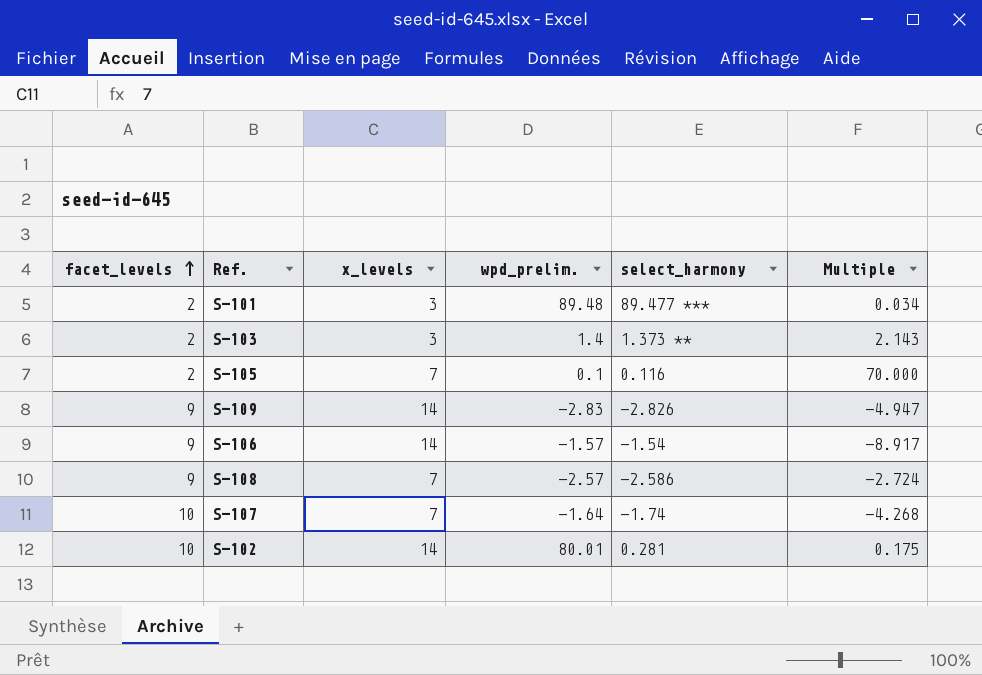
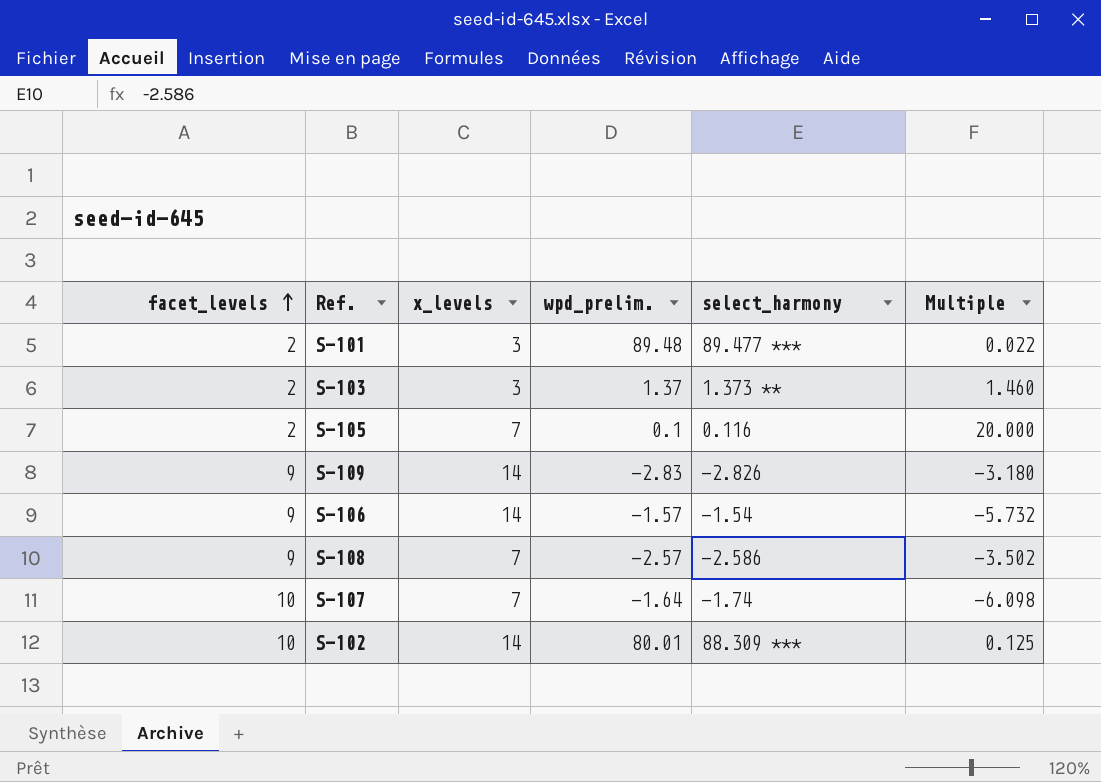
column Multiple | formula: [x_levels] / [wpd_prelim.] -> [facet_levels] / [wpd_prelim.]
S-103 | wpd_prelim.: 1.4 -> 1.37
S-102 | select_harmony: 0.281 -> 88.309 ***

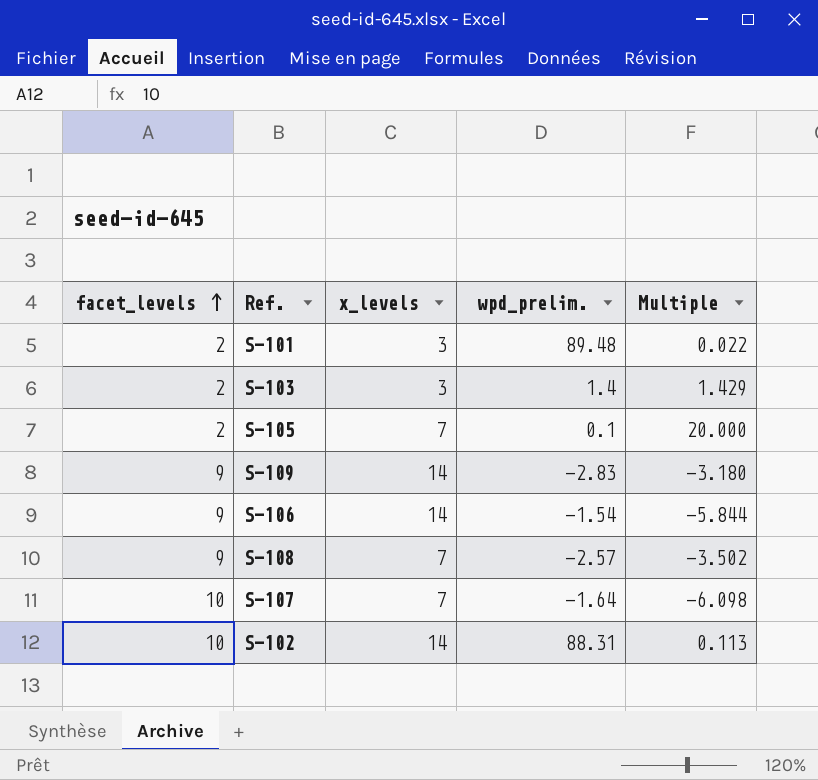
column select_harmony | position: 5 -> none
S-103 | wpd_prelim.: 1.37 -> 1.4
S-103 | Multiple: 1.460 -> 1.429
S-106 | wpd_prelim.: -1.57 -> -1.54
S-106 | Multiple: -5.732 -> -5.844
S-102 | wpd_prelim.: 80.01 -> 88.31
S-102 | Multiple: 0.125 -> 0.113

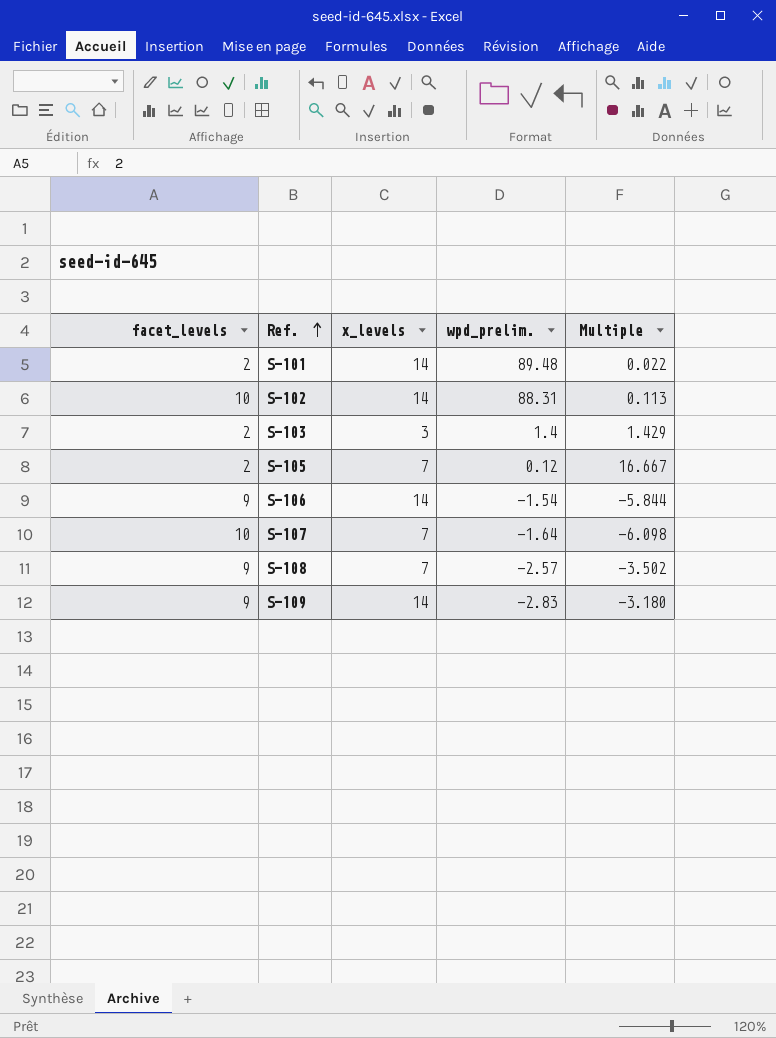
row order: facet_levels ascending -> Ref. ascending
S-101 | x_levels: 3 -> 14
S-105 | wpd_prelim.: 0.1 -> 0.12
S-105 | Multiple: 20.000 -> 16.667

